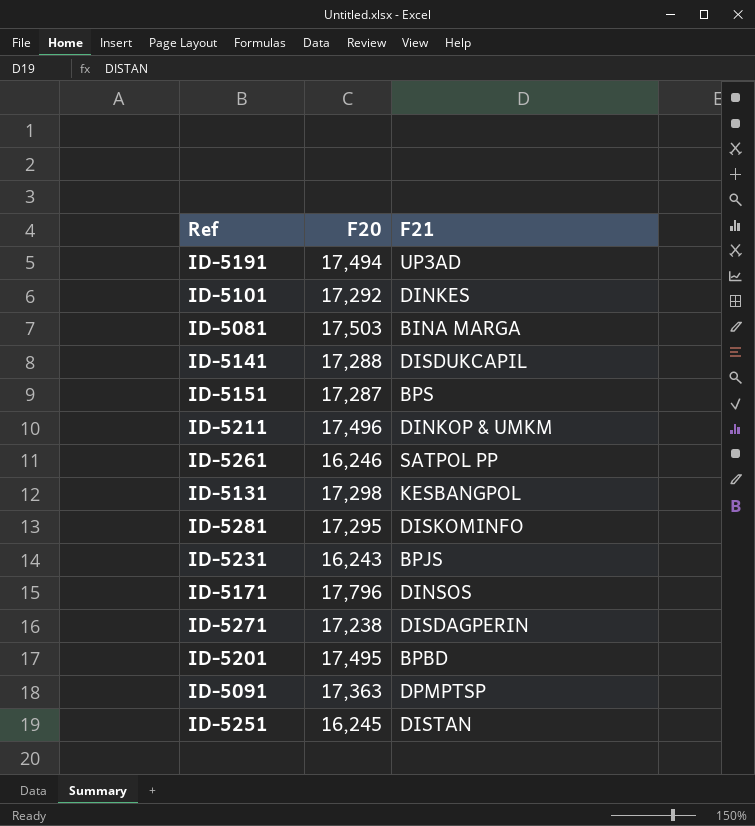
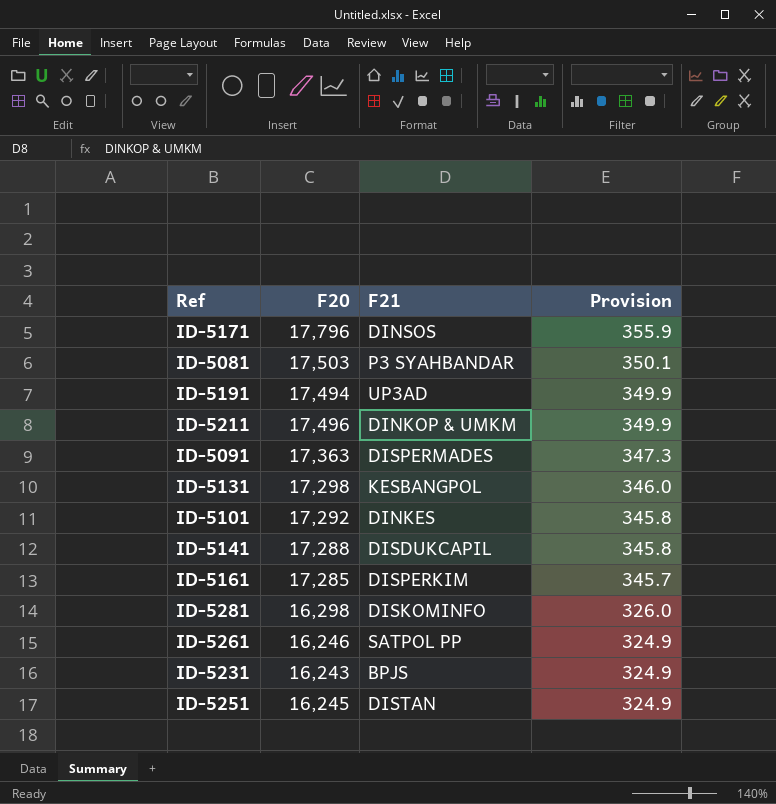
row order: none -> Provision descending
column Provision | formula: none -> [F20] * 0.02
row ID-5151: 17,287 | BPS -> none
row ID-5271: 17,238 | DISDAGPERIN -> none
row ID-5201: 17,495 | BPBD -> none
ID-5081 | F21: BINA MARGA -> P3 SYAHBANDAR
ID-5091 | F21: DPMPTSP -> DISPERMADES
row ID-5161: none -> 17,285 | DISPERKIM | 345.7
ID-5281 | F20: 17,295 -> 16,298

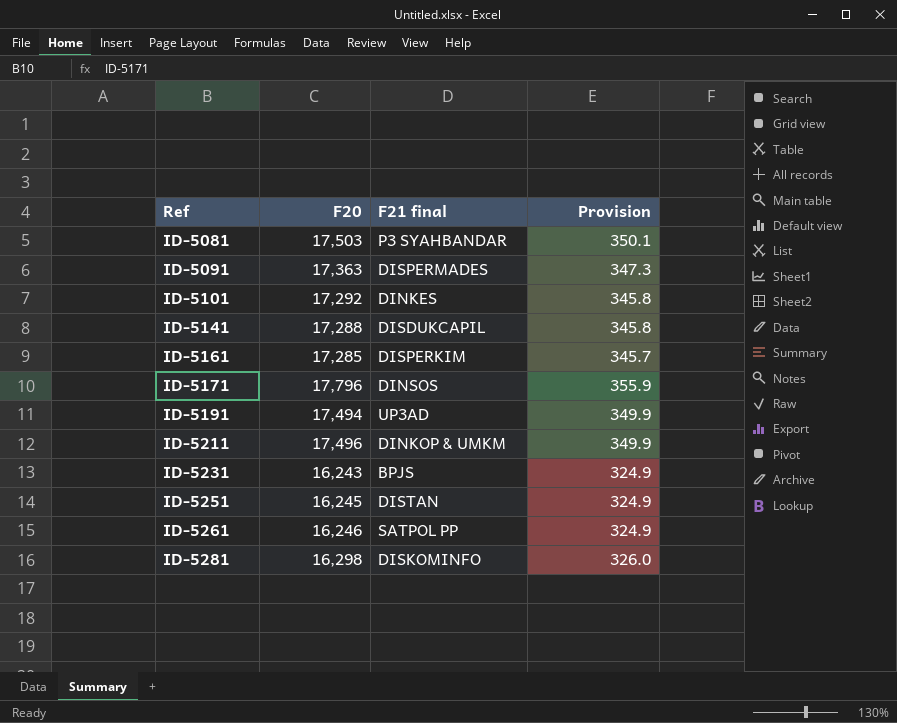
row order: Provision descending -> Ref ascending
column name: F21 -> F21 final
row ID-5131: 17,298 | KESBANGPOL | 346.0 -> none

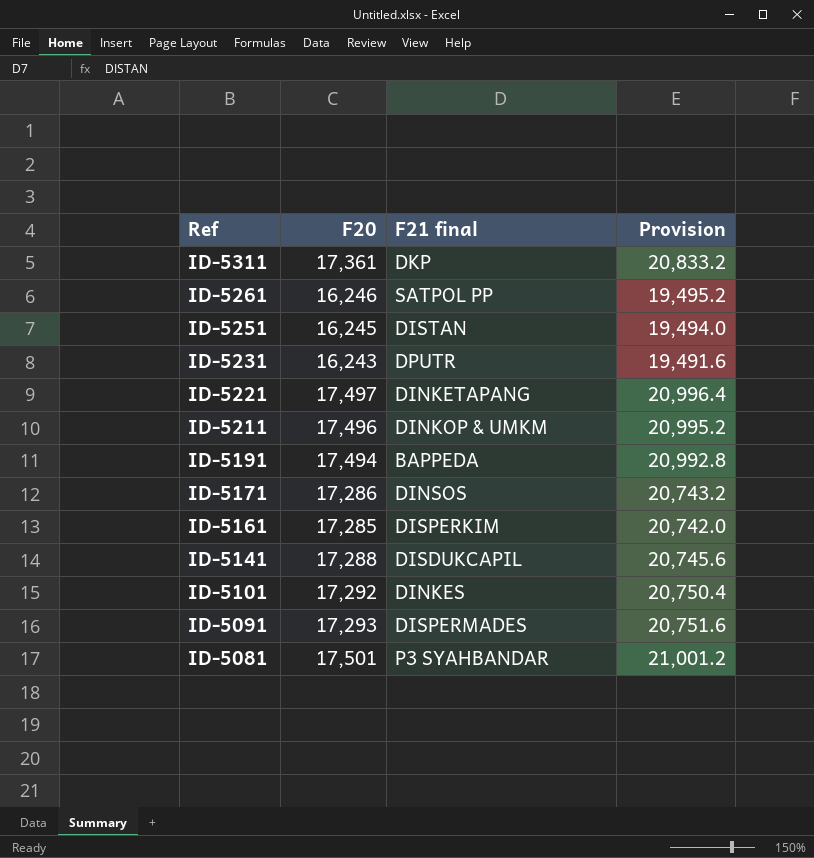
row order: Ref ascending -> Ref descending
column Provision | formula: [F20] * 0.02 -> [F20] * 1.2
row ID-5281: 16,298 | DISKOMINFO | 326.0 -> none
row ID-5311: none -> 17,361 | DKP | 20,833.2
ID-5231 | F21 final: BPJS -> DPUTR
row ID-5221: none -> 17,497 | DINKETAPANG | 20,996.4
ID-5191 | F21 final: UP3AD -> BAPPEDA
ID-5171 | F20: 17,796 -> 17,286
ID-5091 | F20: 17,363 -> 17,293
ID-5081 | F20: 17,503 -> 17,501

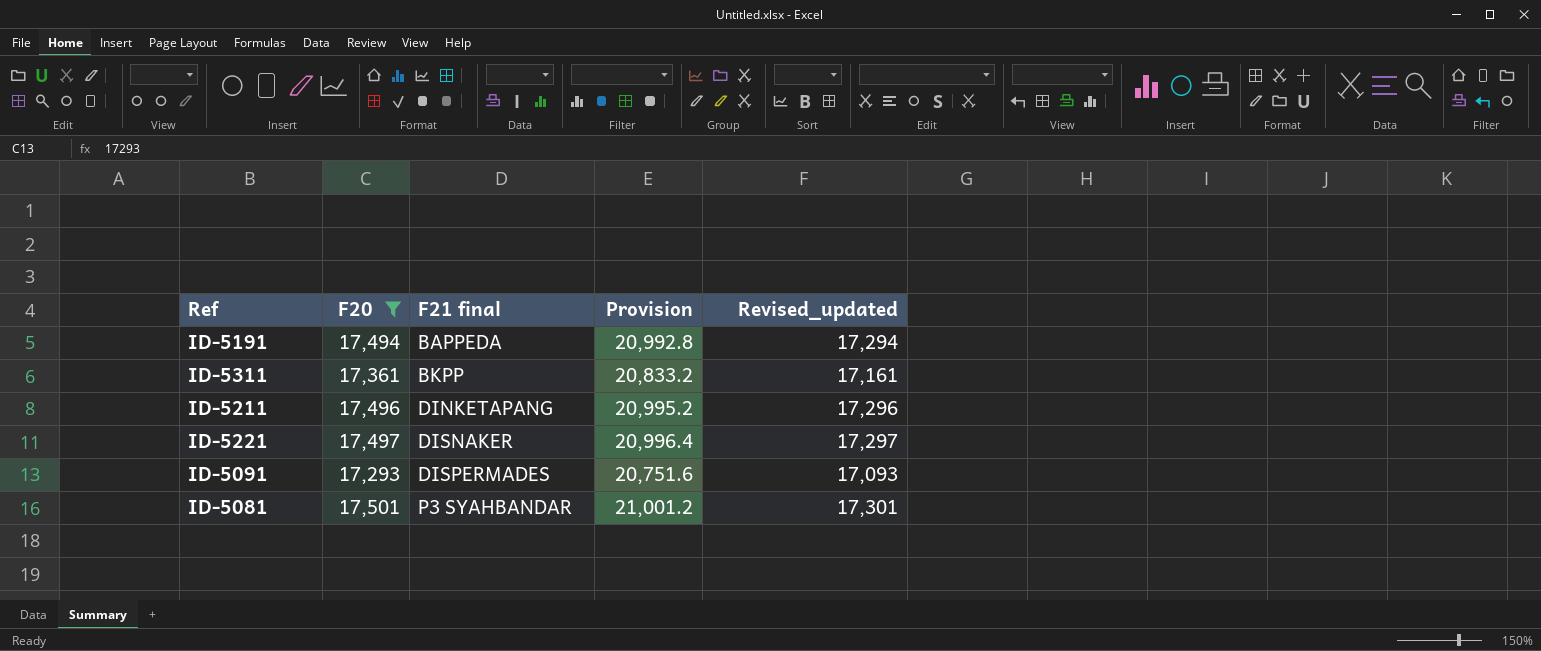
filter: none -> F20 >= 17,293
row order: Ref descending -> F21 final ascending
column Revised_updated | formula: none -> [F20] - 200
ID-5311 | F21 final: DKP -> BKPP
ID-5211 | F21 final: DINKOP & UMKM -> DINKETAPANG
ID-5221 | F21 final: DINKETAPANG -> DISNAKER

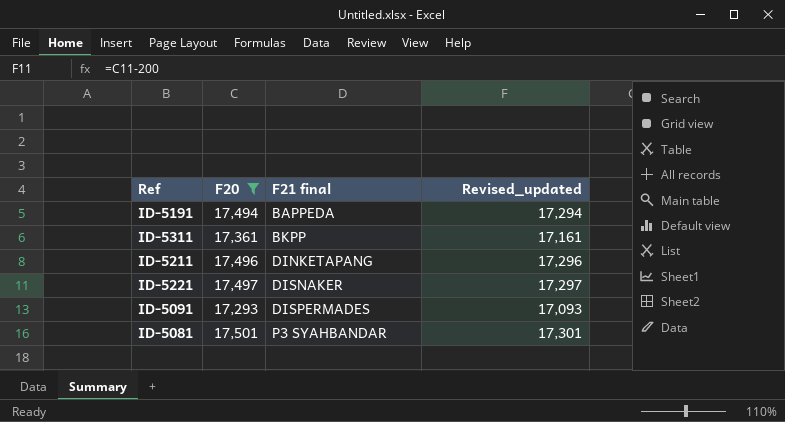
column Provision | formula: [F20] * 1.2 -> none

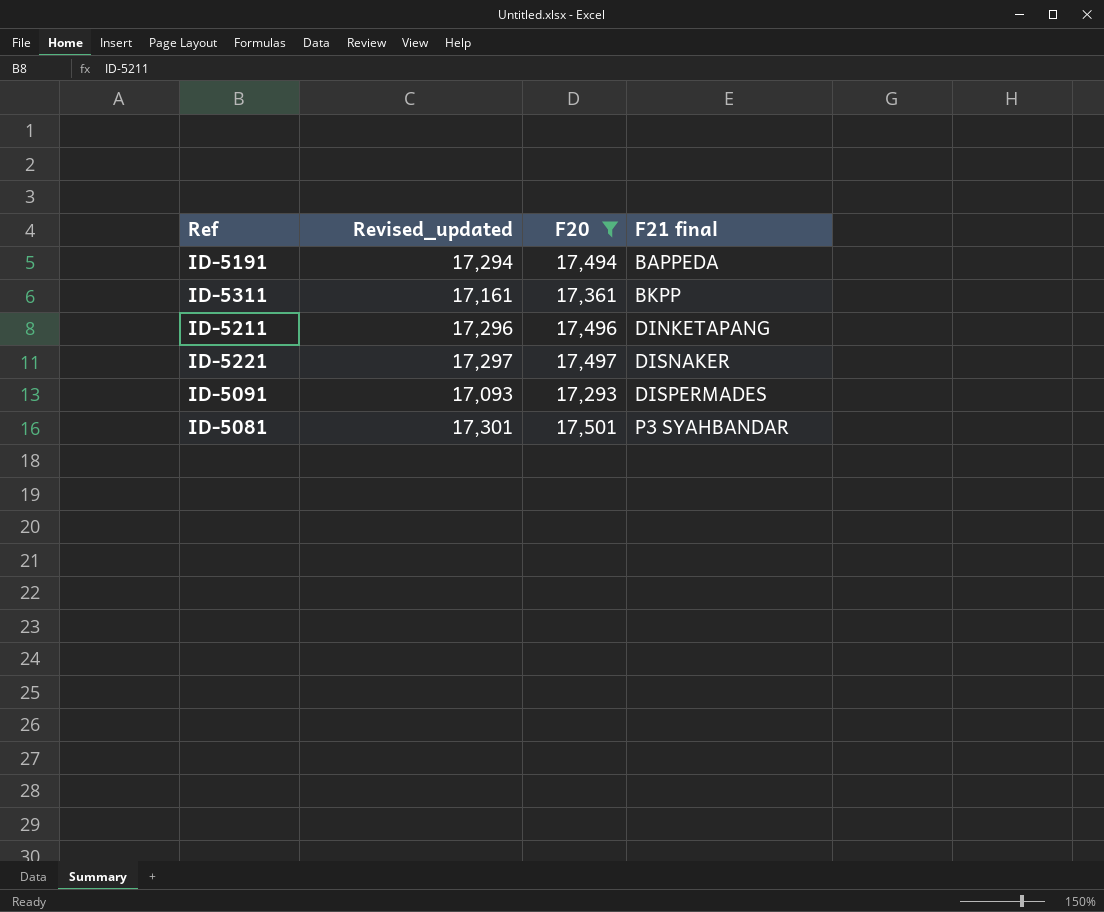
column Revised_updated | position: 4 -> 2

